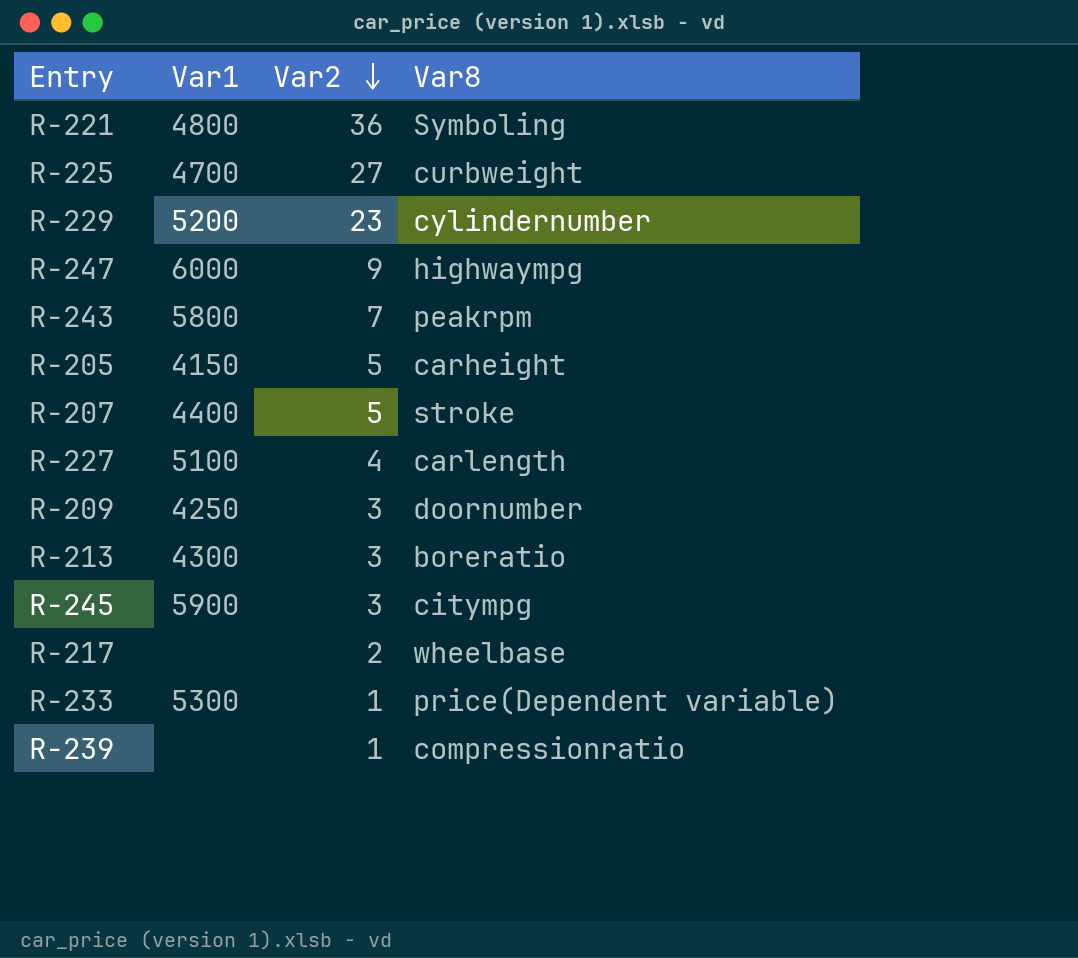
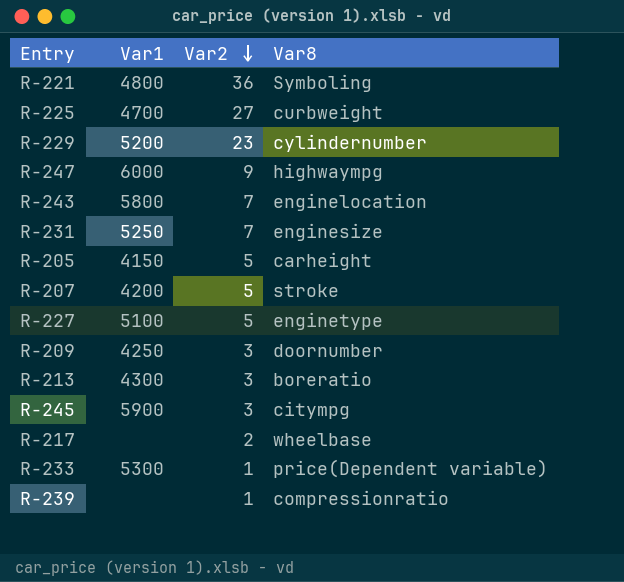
R-243 | Var8: peakrpm -> enginelocation
row R-231: none -> 5250 | 7 | enginesize
R-207 | Var1: 4400 -> 4200
R-227 | Var2: 4 -> 5
R-227 | Var8: carlength -> enginetype

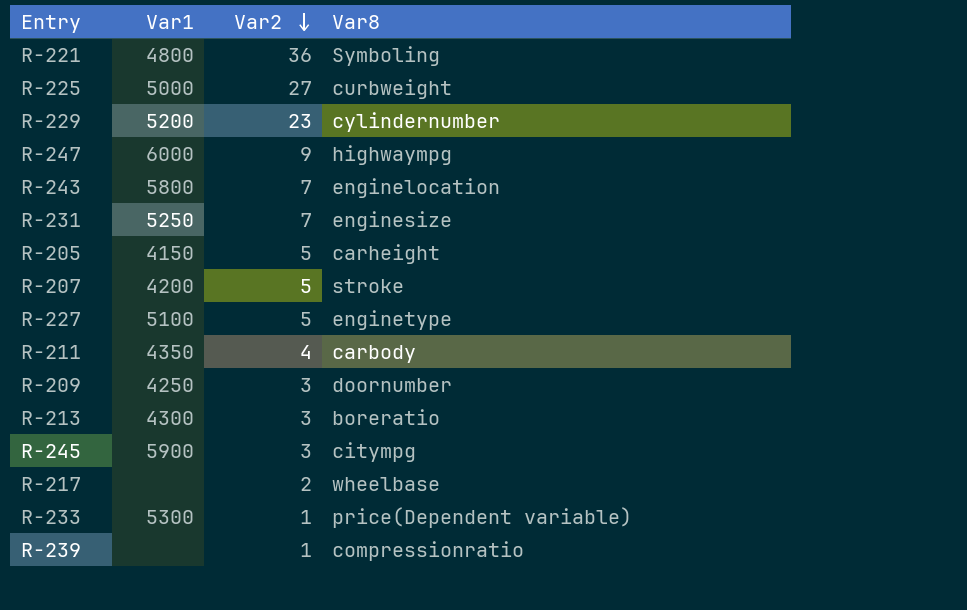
R-225 | Var1: 4700 -> 5000
row R-211: none -> 4350 | 4 | carbody

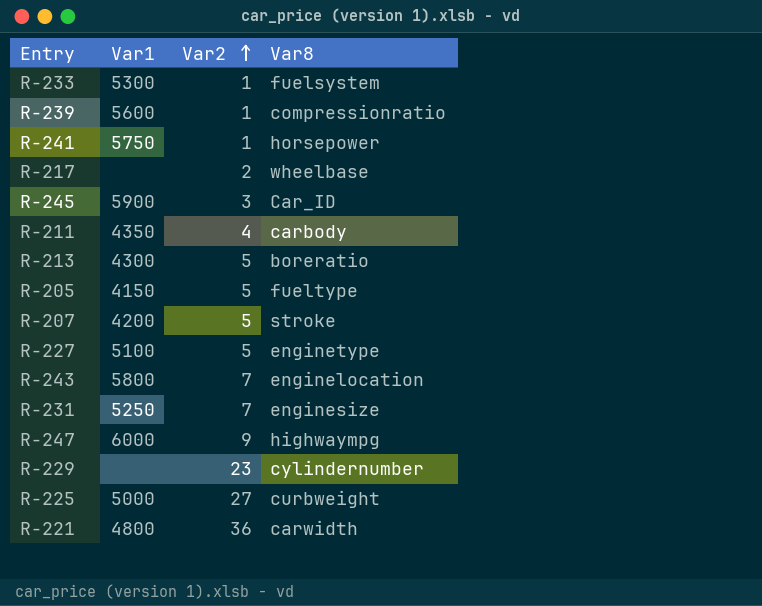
row order: Var2 descending -> Var2 ascending
row R-209: 4250 | 3 | doornumber -> none
R-233 | Var8: price(Dependent variable) -> fuelsystem
R-239 | Var1: none -> 5600
row R-241: none -> 5750 | 1 | horsepower
R-245 | Var8: citympg -> Car_ID
R-213 | Var2: 3 -> 5
R-205 | Var8: carheight -> fueltype
R-229 | Var1: 5200 -> none
R-221 | Var8: Symboling -> carwidth

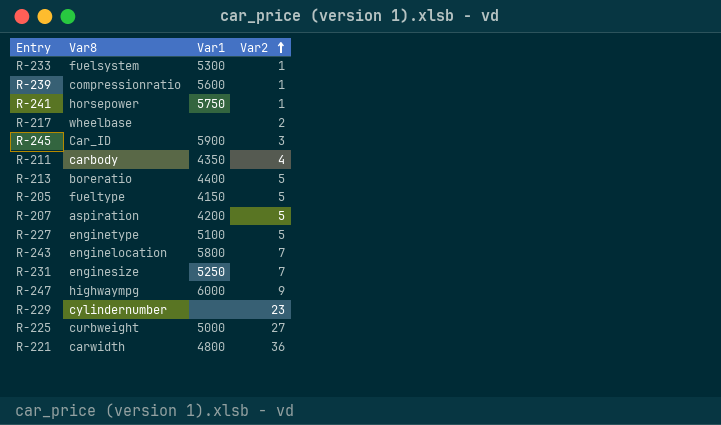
column Var8 | position: 4 -> 2
R-213 | Var1: 4300 -> 4400
R-207 | Var8: stroke -> aspiration

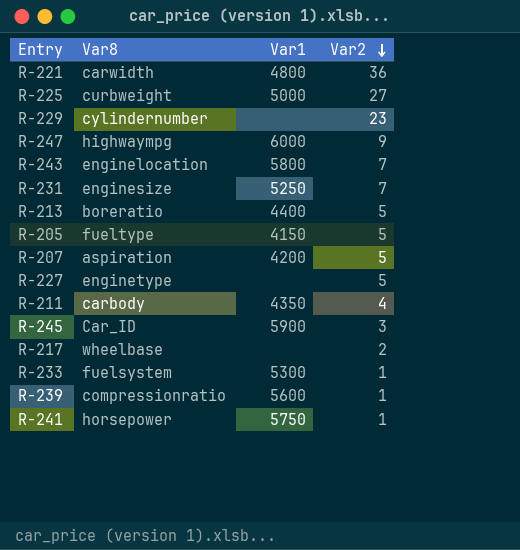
row order: Var2 ascending -> Var2 descending
R-227 | Var1: 5100 -> none

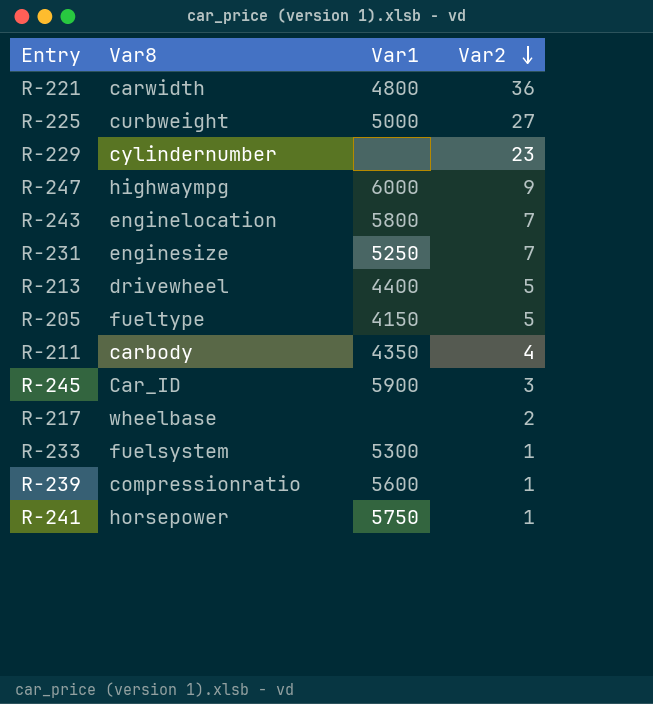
row R-207: aspiration | 4200 | 5 -> none
row R-227: enginetype | none | 5 -> none
R-213 | Var8: boreratio -> drivewheel

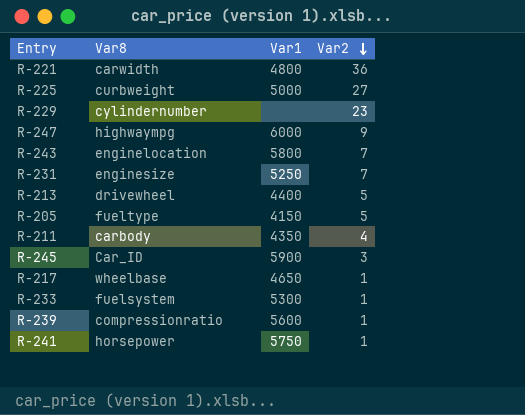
R-217 | Var1: none -> 4650
R-217 | Var2: 2 -> 1

